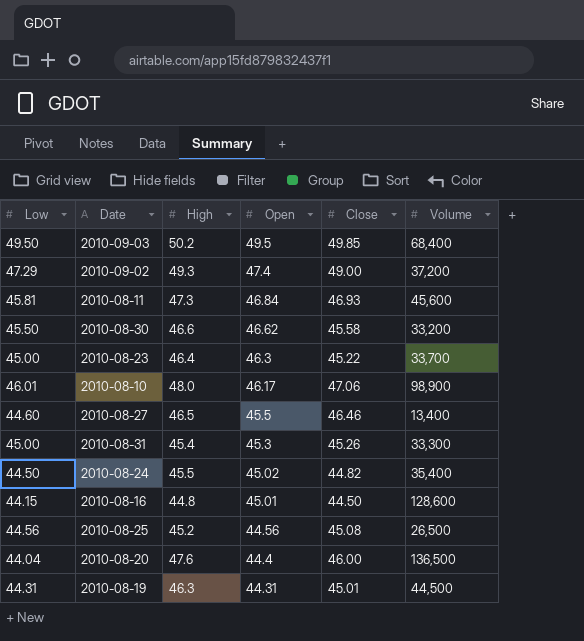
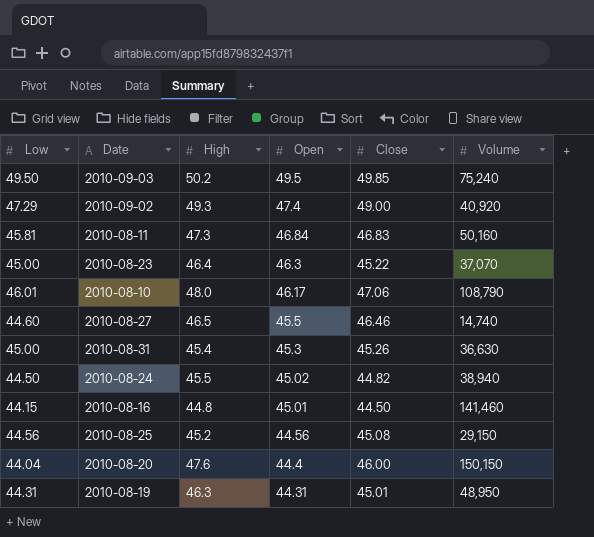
row 2010-08-30: 45.50 | 46.6 | 46.62 | 45.58 | 33,200 -> none
2010-09-03 | Volume: 68,400 -> 75,240
2010-09-02 | Volume: 37,200 -> 40,920
2010-08-11 | Close: 46.93 -> 46.83
2010-08-11 | Volume: 45,600 -> 50,160
2010-08-23 | Volume: 33,700 -> 37,070
2010-08-10 | Volume: 98,900 -> 108,790
2010-08-27 | Volume: 13,400 -> 14,740
2010-08-31 | Volume: 33,300 -> 36,630
2010-08-24 | Volume: 35,400 -> 38,940
2010-08-16 | Volume: 128,600 -> 141,460
2010-08-25 | Volume: 26,500 -> 29,150
2010-08-20 | Volume: 136,500 -> 150,150
2010-08-19 | Volume: 44,500 -> 48,950

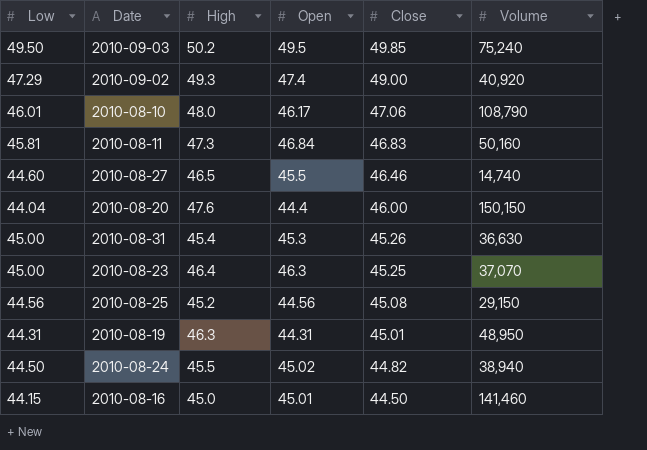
row order: Open descending -> Close descending
2010-08-23 | Close: 45.22 -> 45.25
2010-08-16 | High: 44.8 -> 45.0

